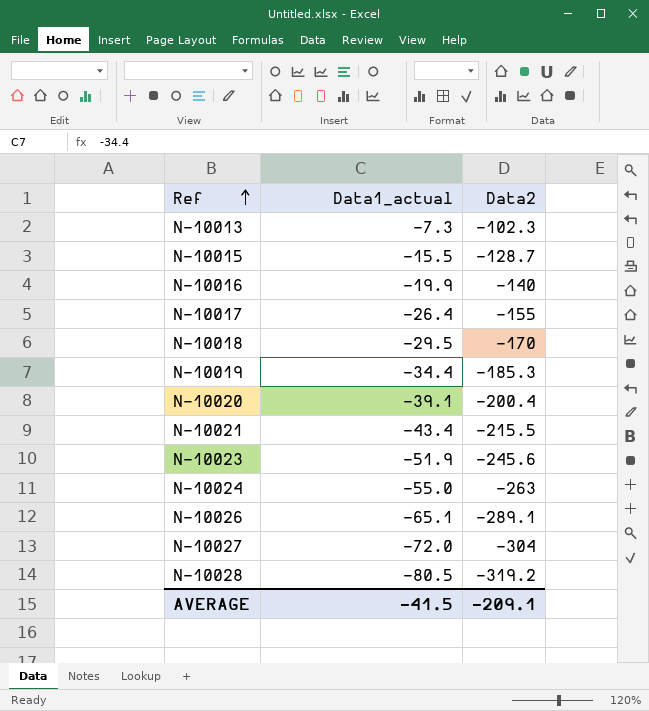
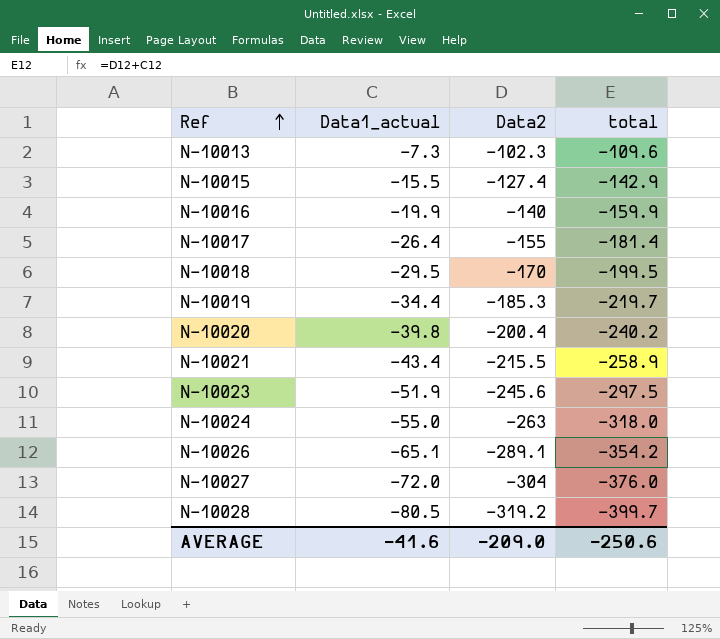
column total | formula: none -> [Data1_actual] + [Data2]
N-10015 | Data2: -128.7 -> -127.4
N-10020 | Data1_actual: -39.1 -> -39.8
AVERAGE | Data1_actual: -41.5 -> -41.6
AVERAGE | Data2: -209.1 -> -209.0

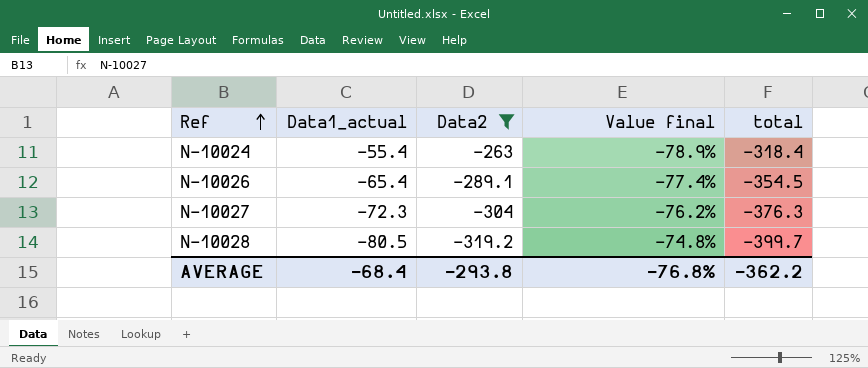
filter: none -> Data2 <= -263
column Value final | formula: none -> ([Data1_actual] - [Data2]) / [Data2]
N-10024 | Data1_actual: -55.0 -> -55.4
N-10024 | total: -318.0 -> -318.4
N-10026 | Data1_actual: -65.1 -> -65.4
N-10026 | total: -354.2 -> -354.5
N-10027 | Data1_actual: -72.0 -> -72.3
N-10027 | total: -376.0 -> -376.3
AVERAGE | Data1_actual: -41.6 -> -68.4
AVERAGE | Data2: -209.0 -> -293.8
AVERAGE | total: -250.6 -> -362.2

